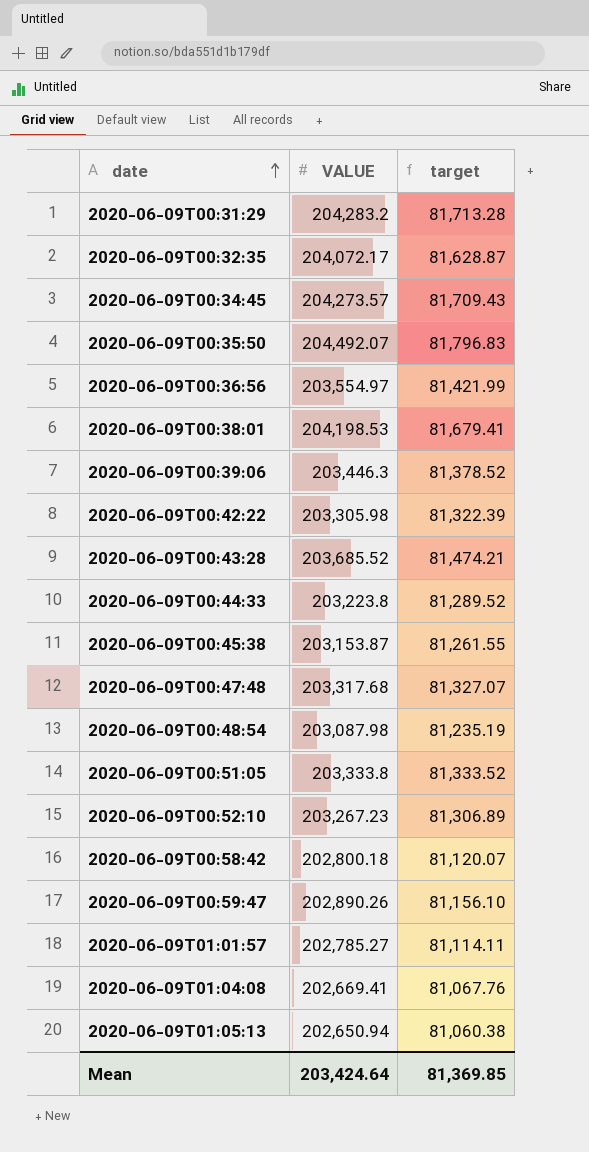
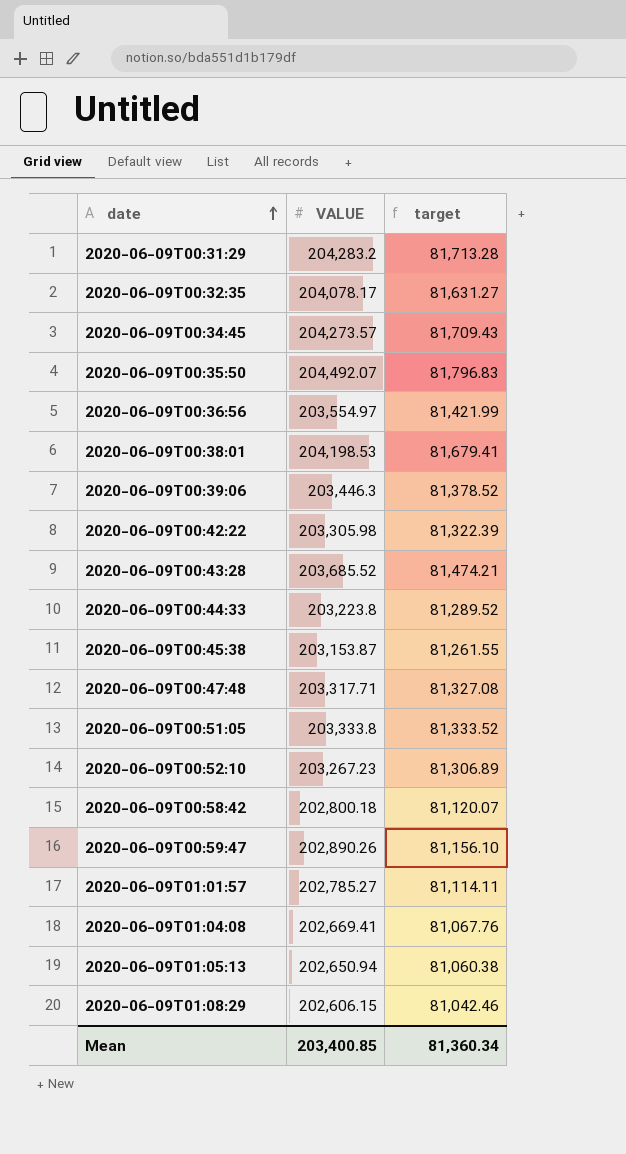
row 2020-06-09T00:48:54: 203,087.98 | 81,235.19 -> none
2020-06-09T00:32:35 | VALUE: 204,072.17 -> 204,078.17
2020-06-09T00:32:35 | target: 81,628.87 -> 81,631.27
2020-06-09T00:47:48 | VALUE: 203,317.68 -> 203,317.71
2020-06-09T00:47:48 | target: 81,327.07 -> 81,327.08
row 2020-06-09T01:08:29: none -> 202,606.15 | 81,042.46
Mean | VALUE: 203,424.64 -> 203,400.85
Mean | target: 81,369.85 -> 81,360.34

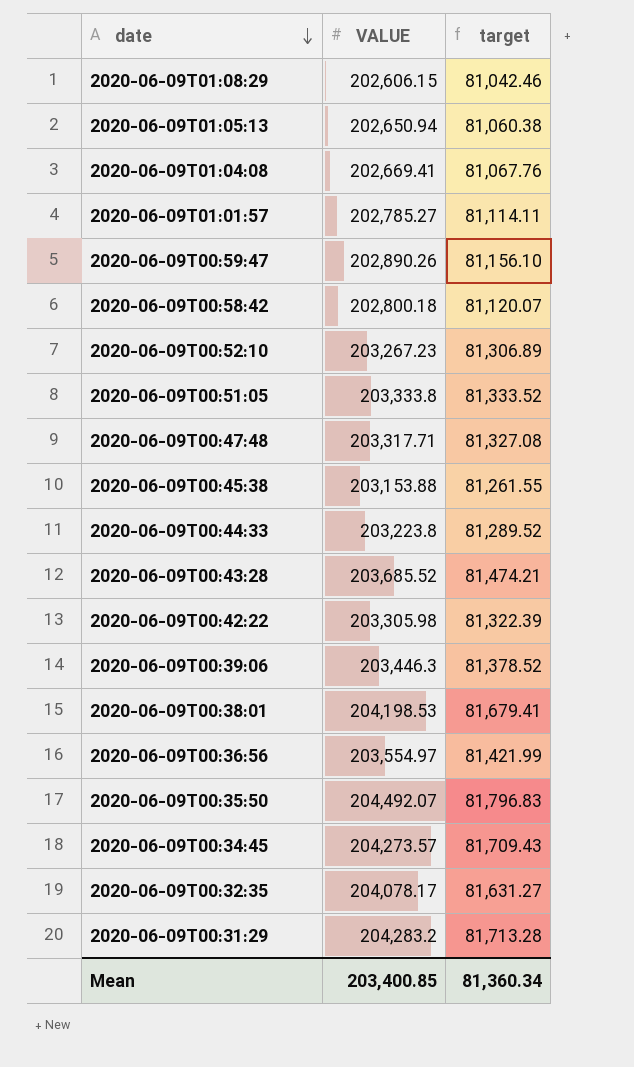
row order: date ascending -> date descending
2020-06-09T00:45:38 | VALUE: 203,153.87 -> 203,153.88

